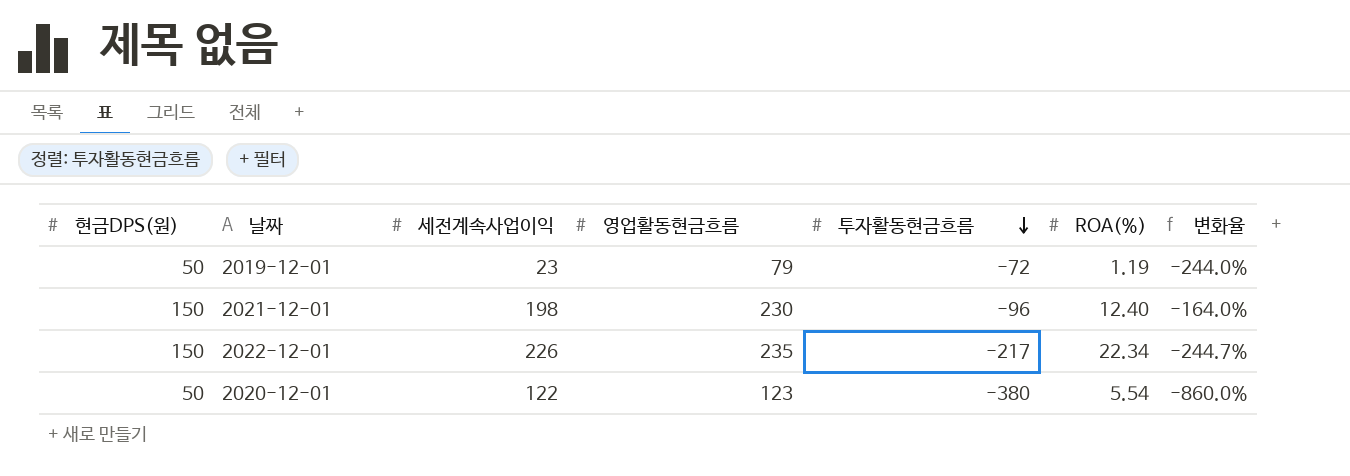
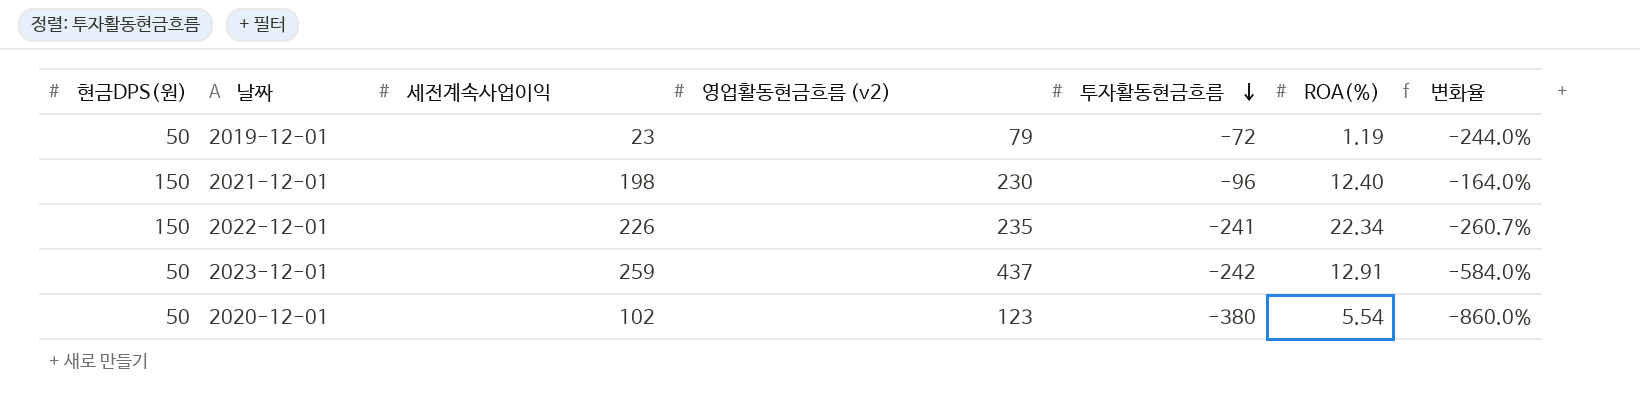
column name: 영업활동현금흐름 -> 영업활동현금흐름 (v2)
2022-12-01 | 투자활동현금흐름: -217 -> -241
2022-12-01 | 변화율: -244.7% -> -260.7%
row 2023-12-01: none -> 50 | 259 | 437 | -242 | 12.91 | -584.0%
2020-12-01 | 세전계속사업이익: 122 -> 102

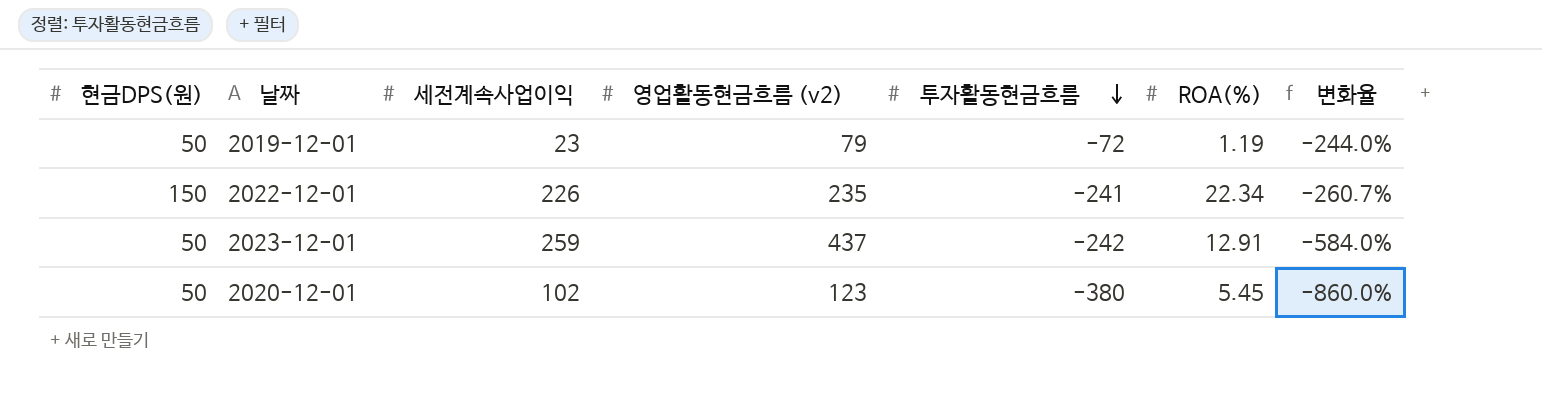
row 2021-12-01: 150 | 198 | 230 | -96 | 12.40 | -164.0% -> none
2020-12-01 | ROA(%): 5.54 -> 5.45

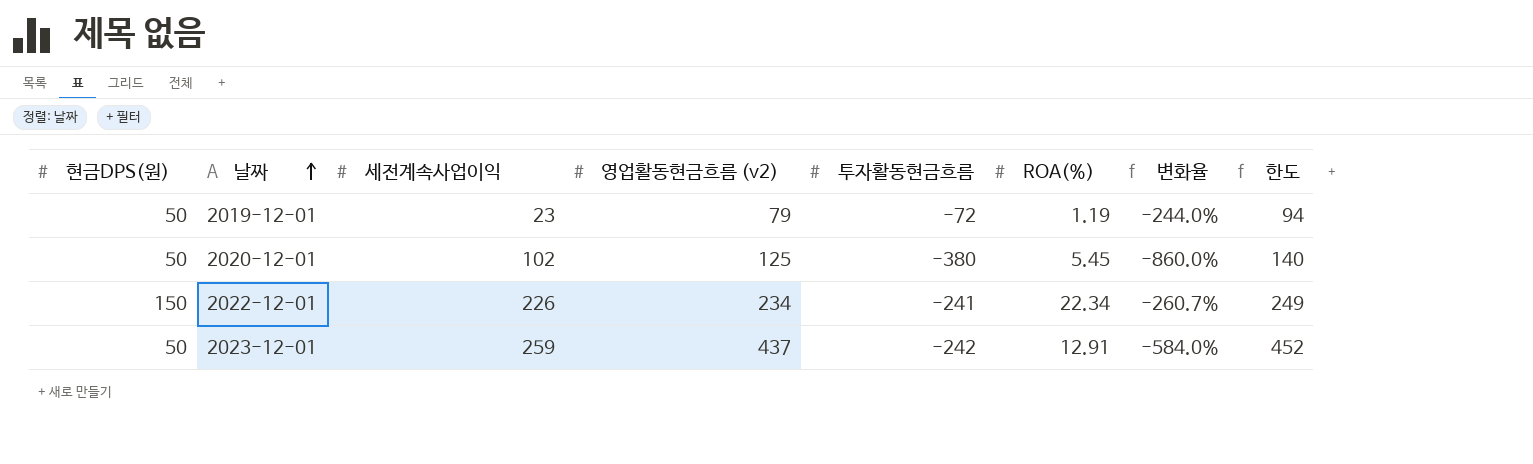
row order: 투자활동현금흐름 descending -> 날짜 ascending
column 한도 | formula: none -> [영업활동현금흐름 (v2)] + 15
2020-12-01 | 영업활동현금흐름 (v2): 123 -> 125
2022-12-01 | 영업활동현금흐름 (v2): 235 -> 234

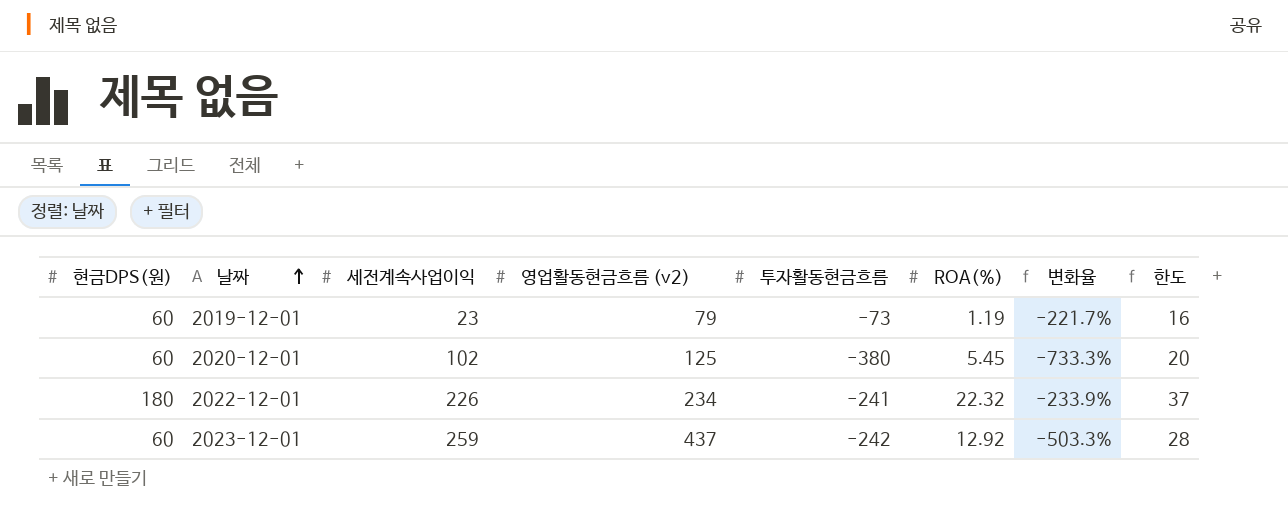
column 한도 | formula: [영업활동현금흐름 (v2)] + 15 -> [ROA(%)] + 15
2019-12-01 | 현금DPS(원): 50 -> 60
2019-12-01 | 투자활동현금흐름: -72 -> -73
2019-12-01 | 변화율: -244.0% -> -221.7%
2020-12-01 | 현금DPS(원): 50 -> 60
2020-12-01 | 변화율: -860.0% -> -733.3%
2022-12-01 | 현금DPS(원): 150 -> 180
2022-12-01 | ROA(%): 22.34 -> 22.32
2022-12-01 | 변화율: -260.7% -> -233.9%
2023-12-01 | 현금DPS(원): 50 -> 60
2023-12-01 | ROA(%): 12.91 -> 12.92
2023-12-01 | 변화율: -584.0% -> -503.3%

